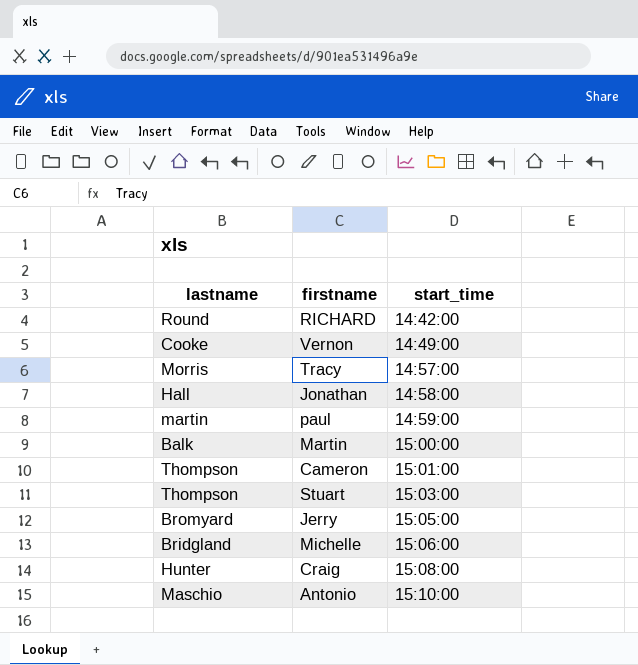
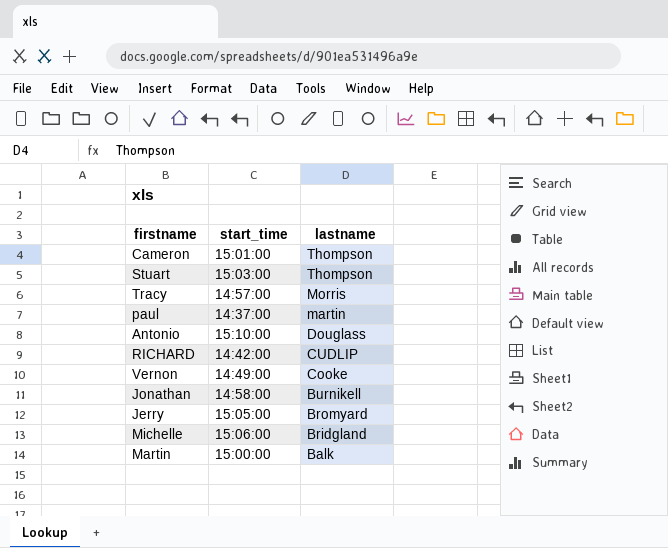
row order: start_time ascending -> lastname descending
column lastname | position: 1 -> 3
row Craig: Hunter | 15:08:00 -> none
paul | start_time: 14:59:00 -> 14:37:00
Antonio | lastname: Maschio -> Douglass
RICHARD | lastname: Round -> CUDLIP
Jonathan | lastname: Hall -> Burnikell

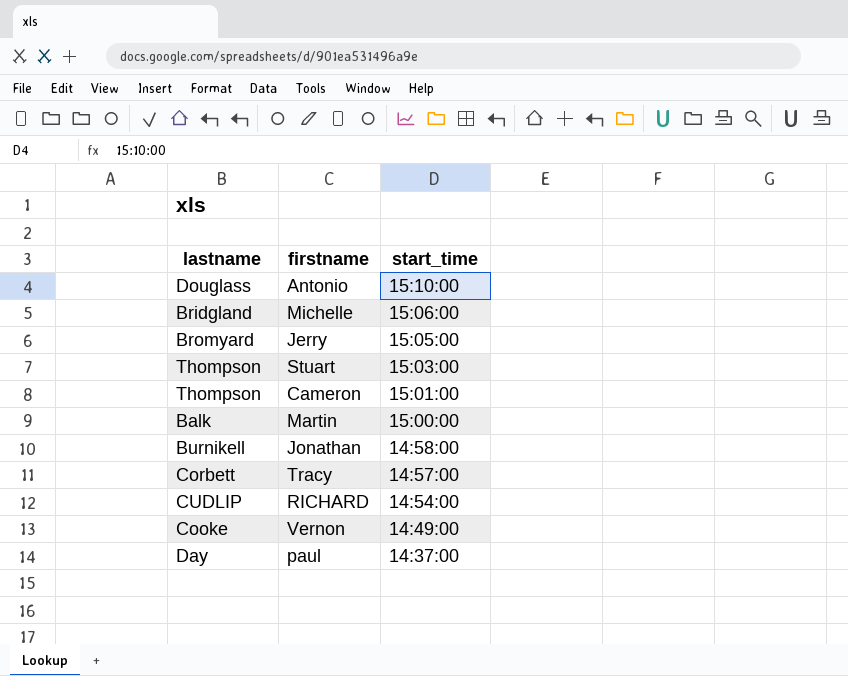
row order: lastname descending -> start_time descending
column lastname | position: 3 -> 1
Tracy | lastname: Morris -> Corbett
RICHARD | start_time: 14:42:00 -> 14:54:00
paul | lastname: martin -> Day

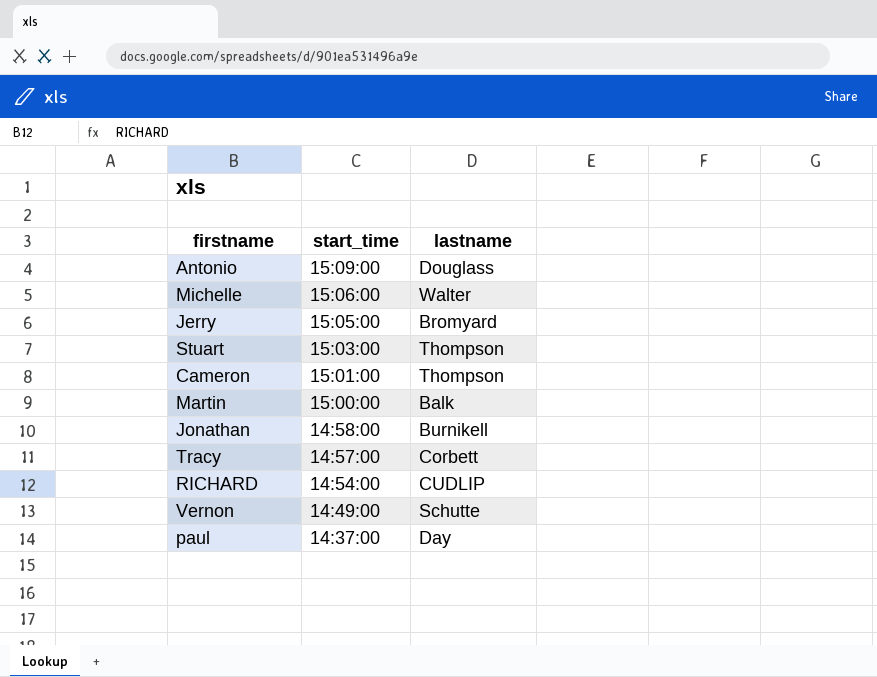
column lastname | position: 1 -> 3
Antonio | start_time: 15:10:00 -> 15:09:00
Michelle | lastname: Bridgland -> Walter
Vernon | lastname: Cooke -> Schutte

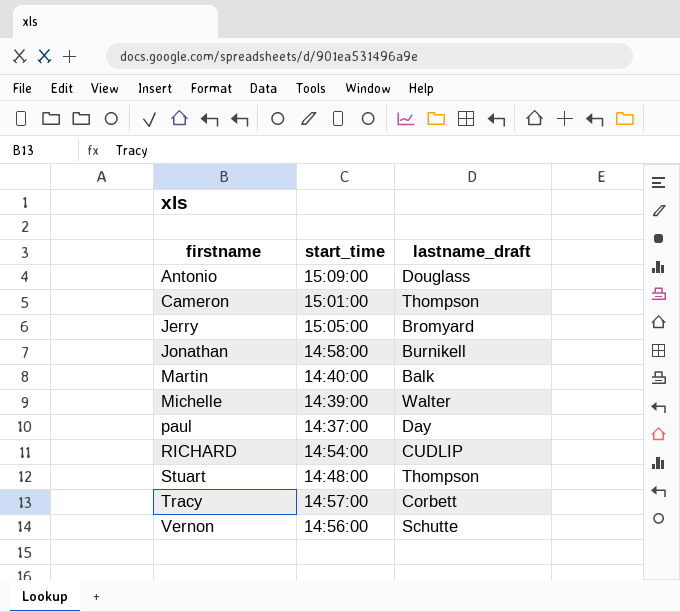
row order: start_time descending -> firstname ascending
column name: lastname -> lastname_draft
Martin | start_time: 15:00:00 -> 14:40:00
Michelle | start_time: 15:06:00 -> 14:39:00
Stuart | start_time: 15:03:00 -> 14:48:00
Vernon | start_time: 14:49:00 -> 14:56:00

